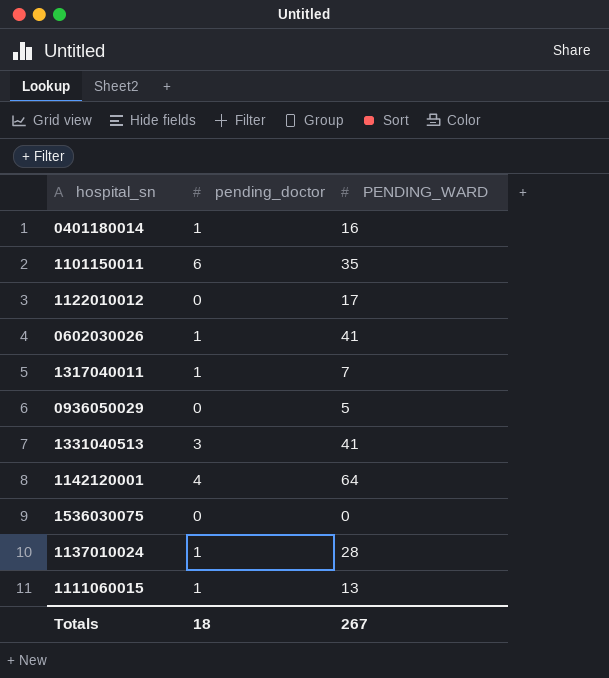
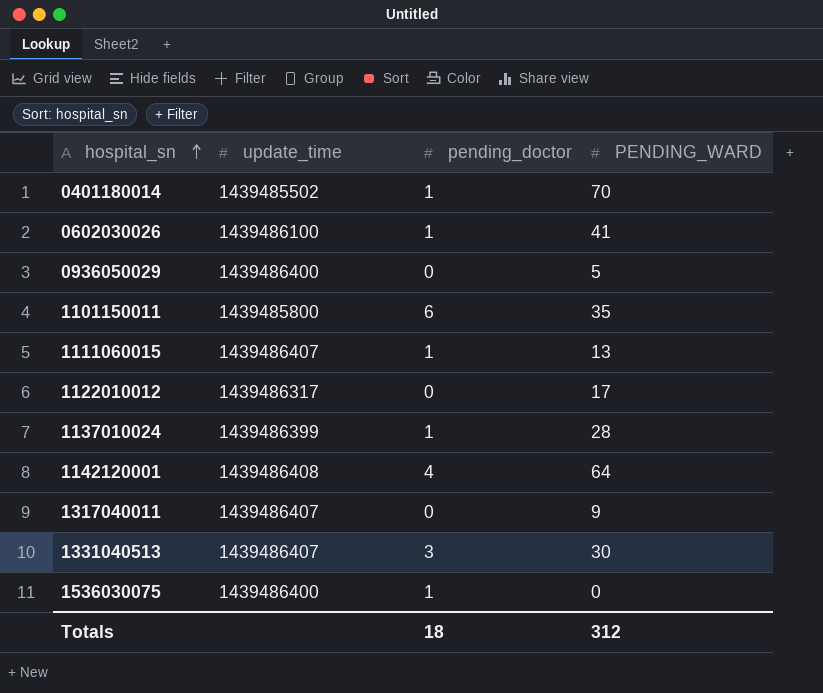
row order: none -> hospital_sn ascending
column update_time | position: none -> 2
0401180014 | PENDING_WARD: 16 -> 70
1317040011 | pending_doctor: 1 -> 0
1317040011 | PENDING_WARD: 7 -> 9
1331040513 | PENDING_WARD: 41 -> 30
1536030075 | pending_doctor: 0 -> 1
Totals | PENDING_WARD: 267 -> 312

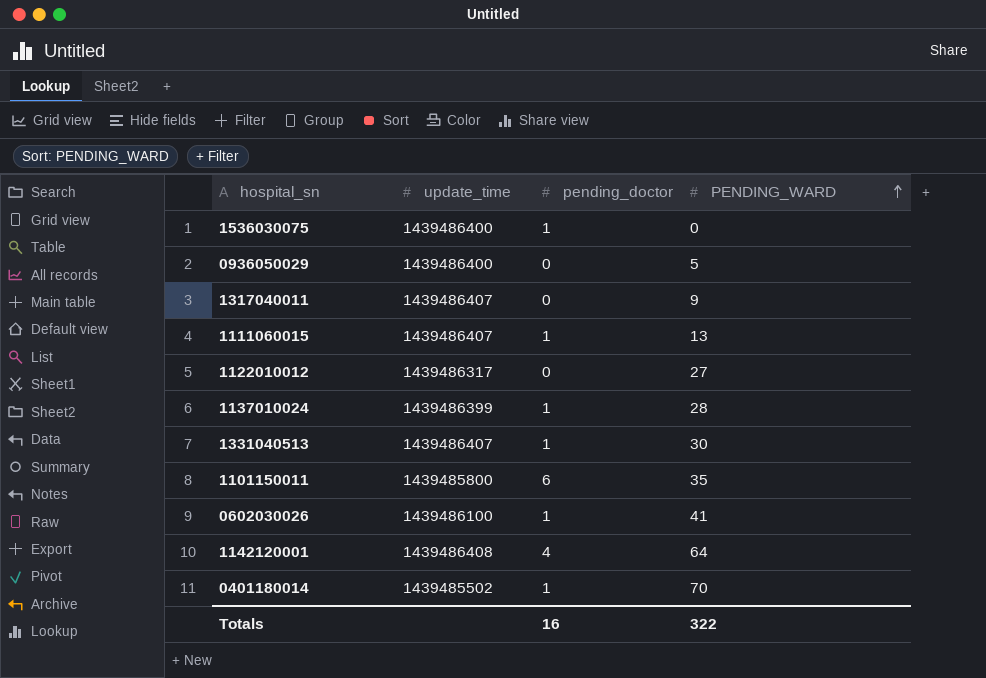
row order: hospital_sn ascending -> PENDING_WARD ascending
1122010012 | PENDING_WARD: 17 -> 27
1331040513 | pending_doctor: 3 -> 1
Totals | pending_doctor: 18 -> 16
Totals | PENDING_WARD: 312 -> 322

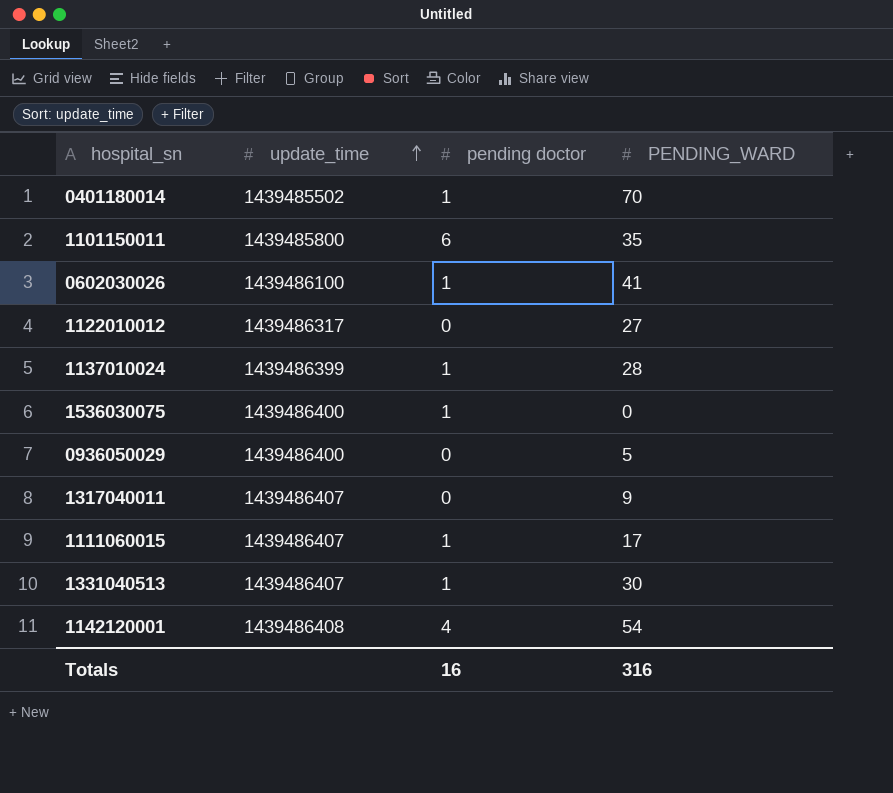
row order: PENDING_WARD ascending -> update_time ascending
column name: pending_doctor -> pending doctor
1111060015 | PENDING_WARD: 13 -> 17
1142120001 | PENDING_WARD: 64 -> 54
Totals | PENDING_WARD: 322 -> 316

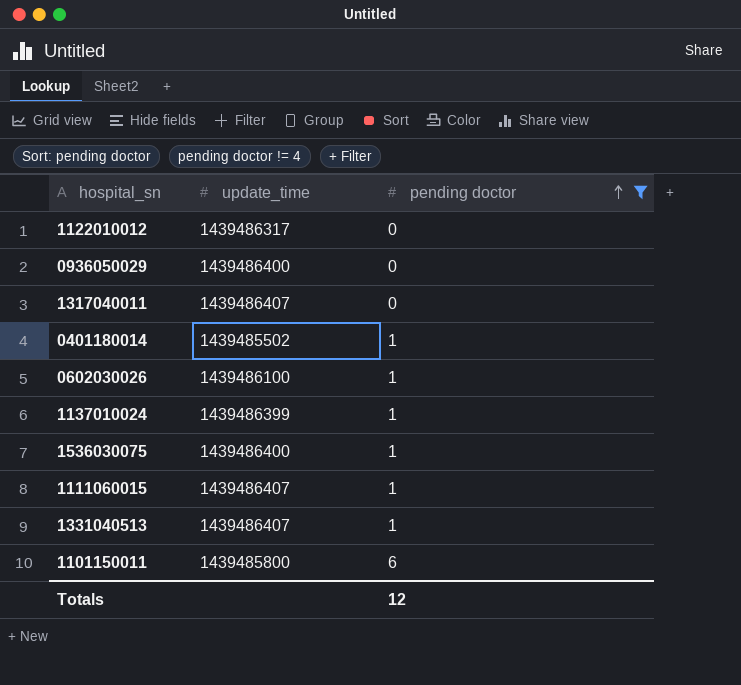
filter: none -> pending doctor != 4
row order: update_time ascending -> pending doctor ascending
column PENDING_WARD | position: 4 -> none
Totals | pending doctor: 16 -> 12

